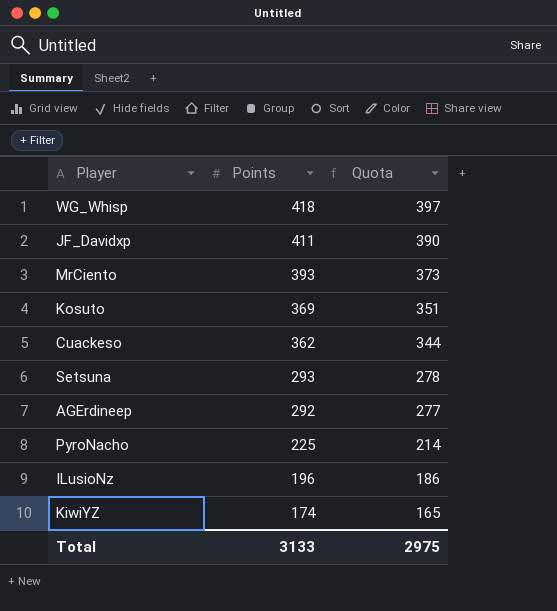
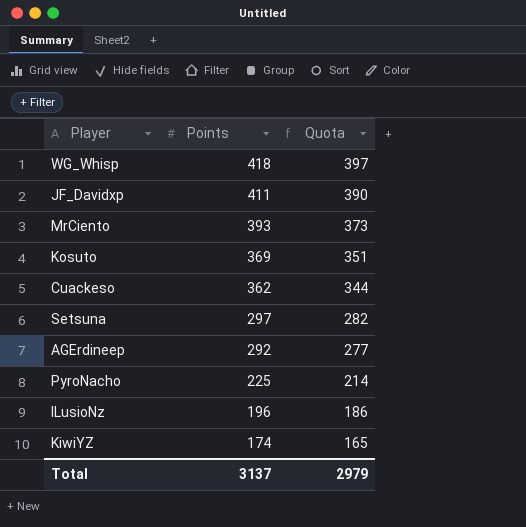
Setsuna | Points: 293 -> 297
Setsuna | Quota: 278 -> 282
Total | Points: 3133 -> 3137
Total | Quota: 2975 -> 2979

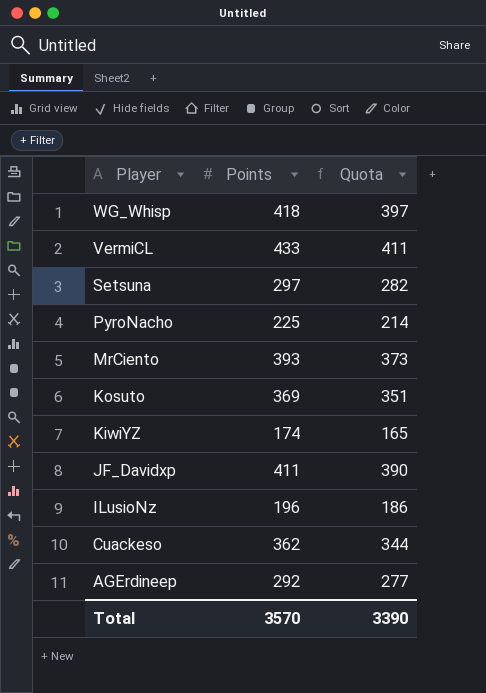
row order: Points descending -> Player descending
row VermiCL: none -> 433 | 411
Total | Points: 3137 -> 3570
Total | Quota: 2979 -> 3390

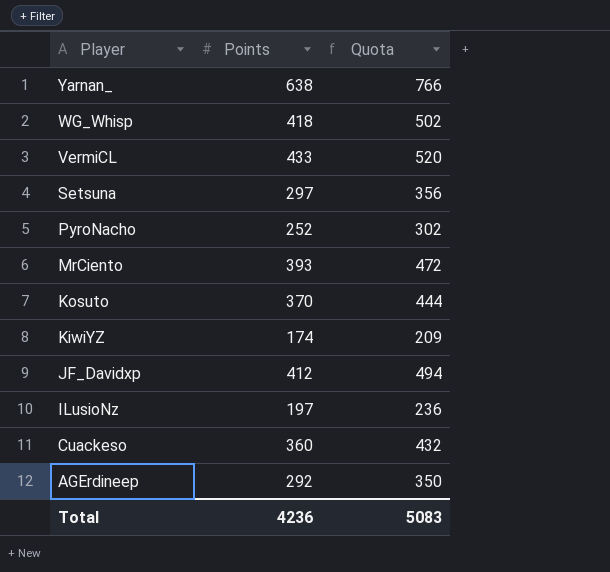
column Quota | formula: [Points] * 0.95 -> [Points] * 1.2
row Yarnan_: none -> 638 | 766
PyroNacho | Points: 225 -> 252
Kosuto | Points: 369 -> 370
JF_Davidxp | Points: 411 -> 412
ILusioNz | Points: 196 -> 197
Cuackeso | Points: 362 -> 360
Total | Points: 3570 -> 4236
Total | Quota: 3390 -> 5083

